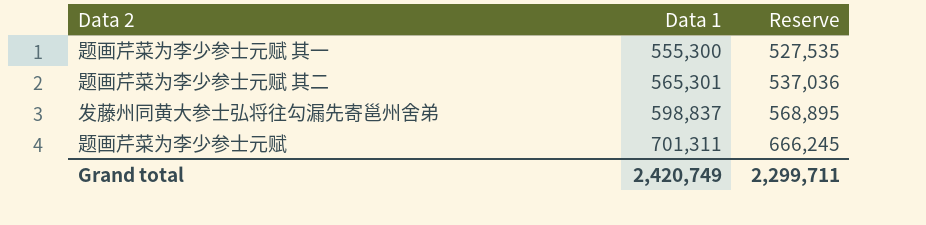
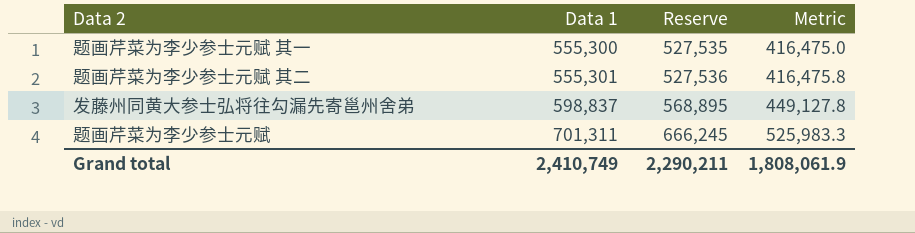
column Metric | formula: none -> [Data 1] * 0.75
题画芹菜为李少参士元赋 其二 | Data 1: 565,301 -> 555,301
题画芹菜为李少参士元赋 其二 | Reserve: 537,036 -> 527,536
Grand total | Data 1: 2,420,749 -> 2,410,749
Grand total | Reserve: 2,299,711 -> 2,290,211

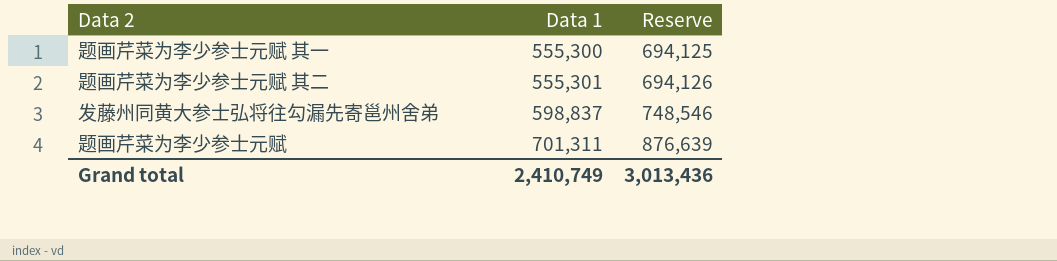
column Metric | formula: [Data 1] * 0.75 -> none
column Reserve | formula: [Data 1] * 0.95 -> [Data 1] * 1.25
Grand total | Reserve: 2,290,211 -> 3,013,436

